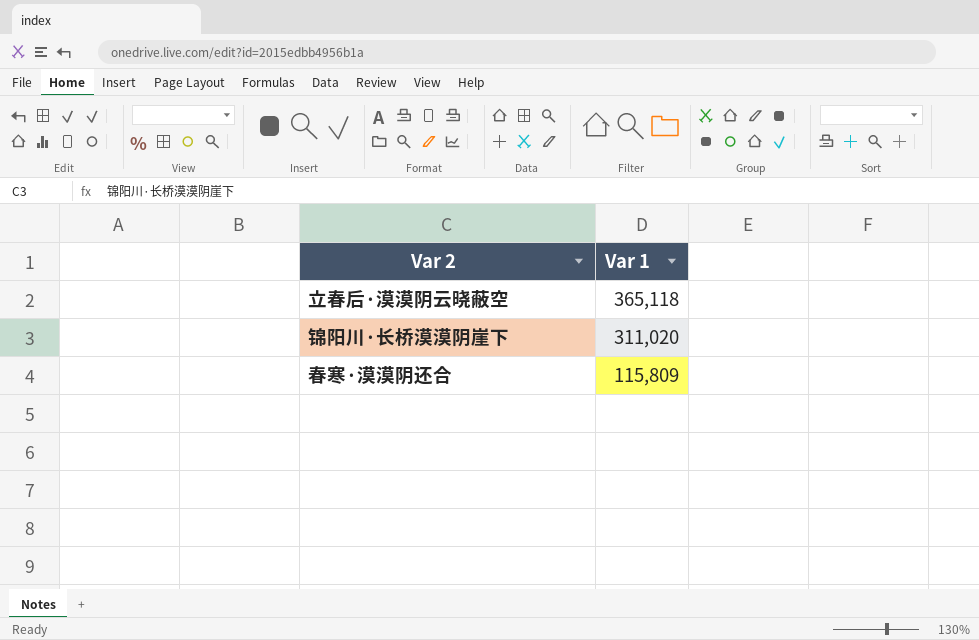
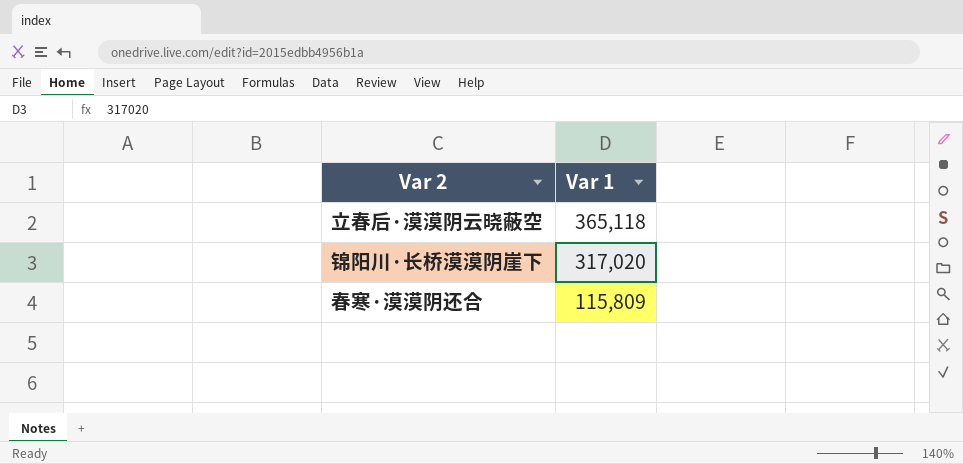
锦阳川·长桥漠漠阴崖下 | Var 1: 311,020 -> 317,020

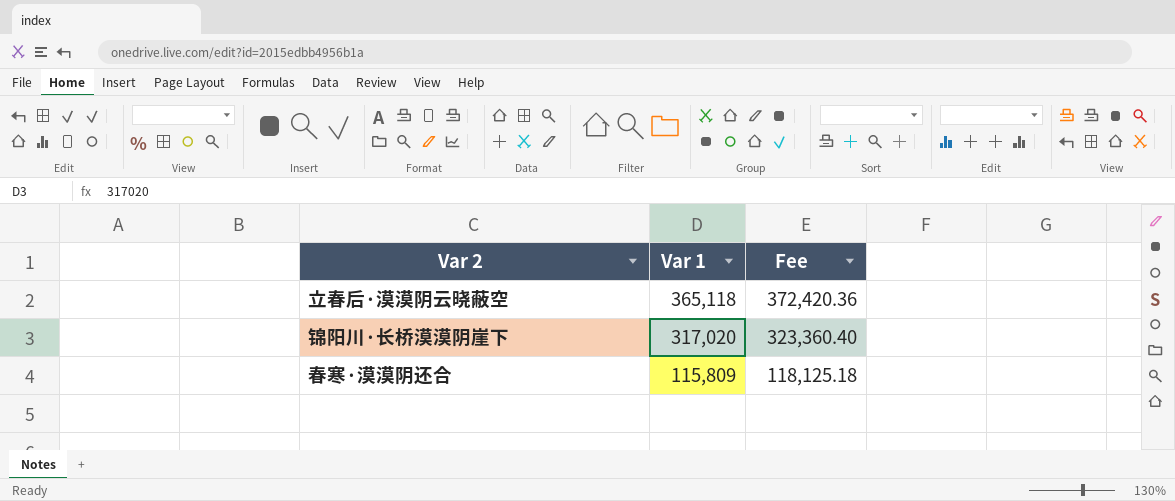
column Fee | formula: none -> [Var 1] * 1.02

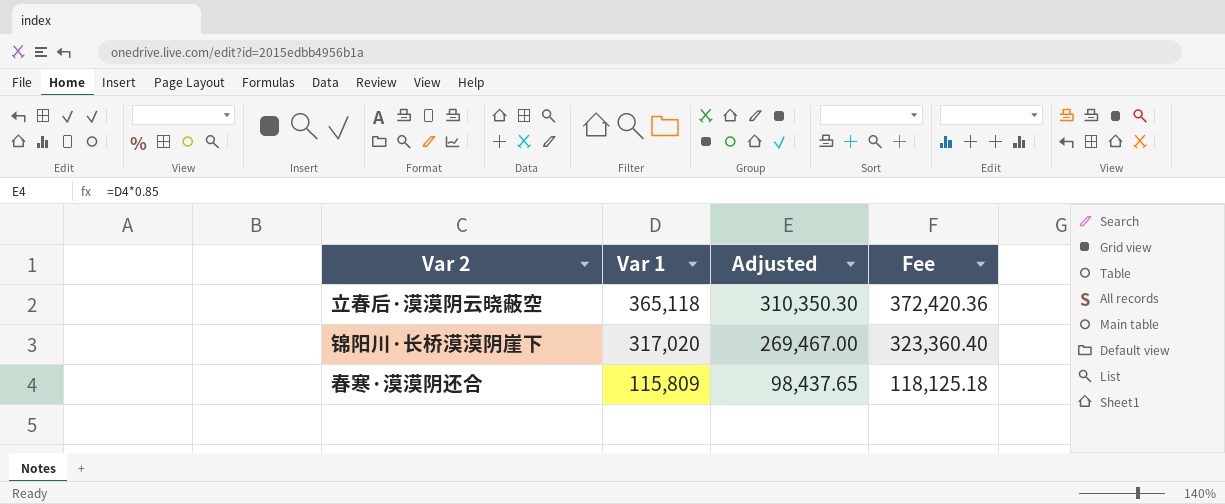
column Adjusted | formula: none -> [Var 1] * 0.85

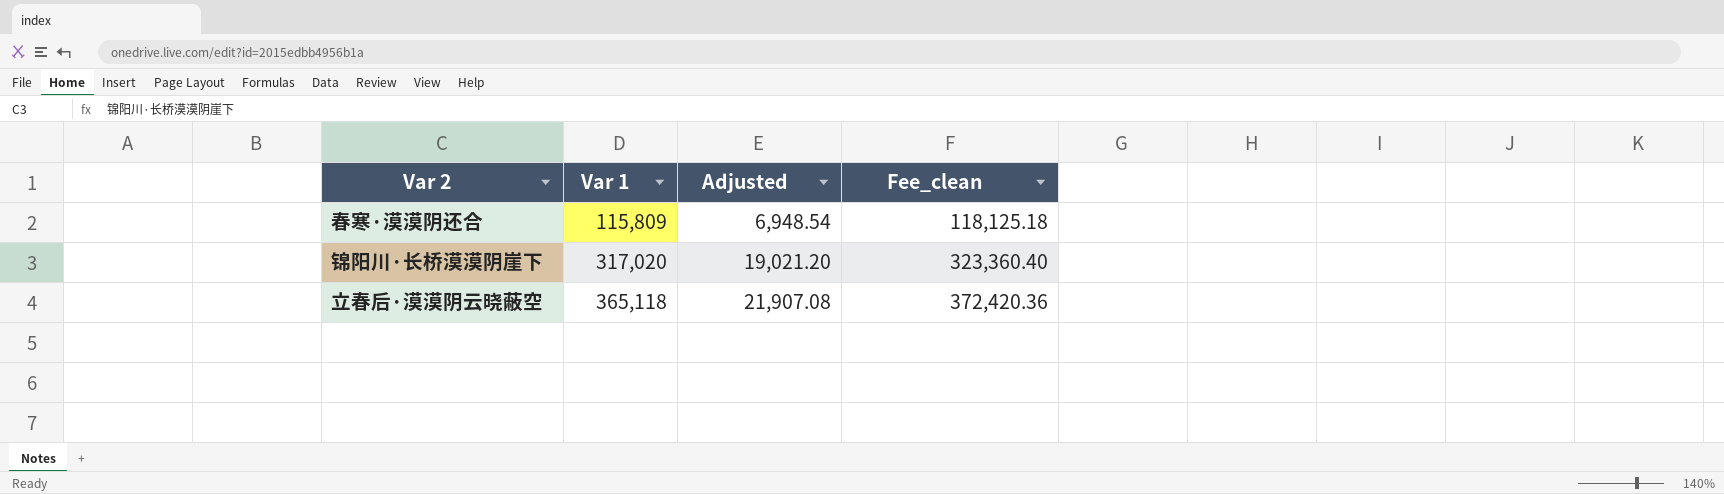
row order: Var 1 descending -> Var 1 ascending
column Adjusted | formula: [Var 1] * 0.85 -> [Var 1] * 0.06
column name: Fee -> Fee_clean

